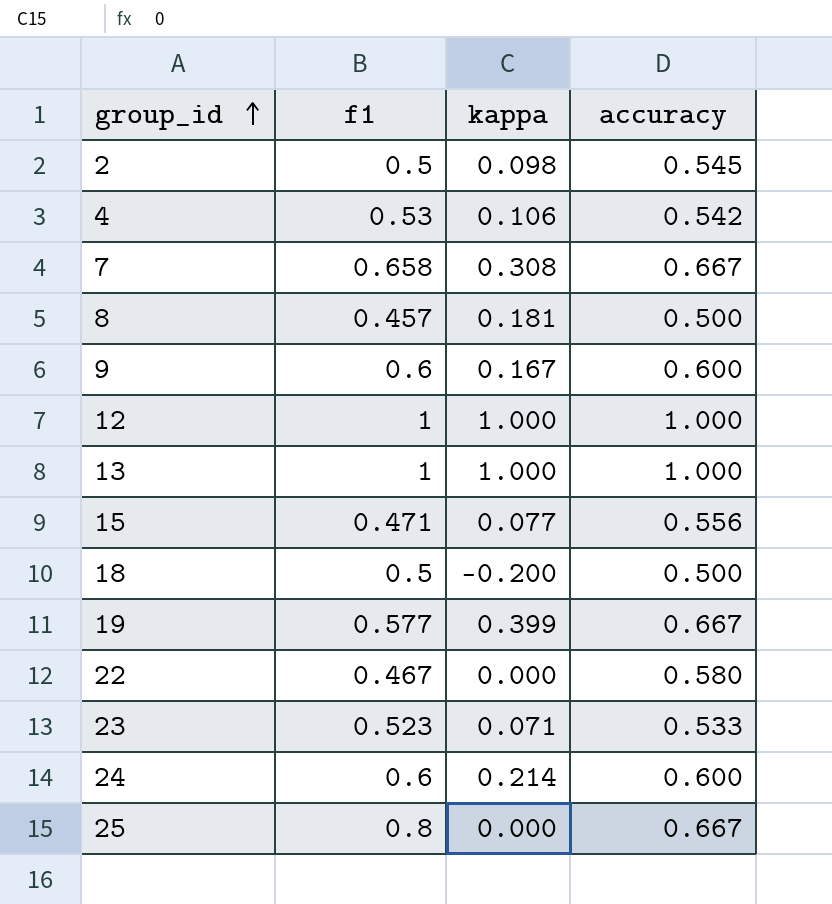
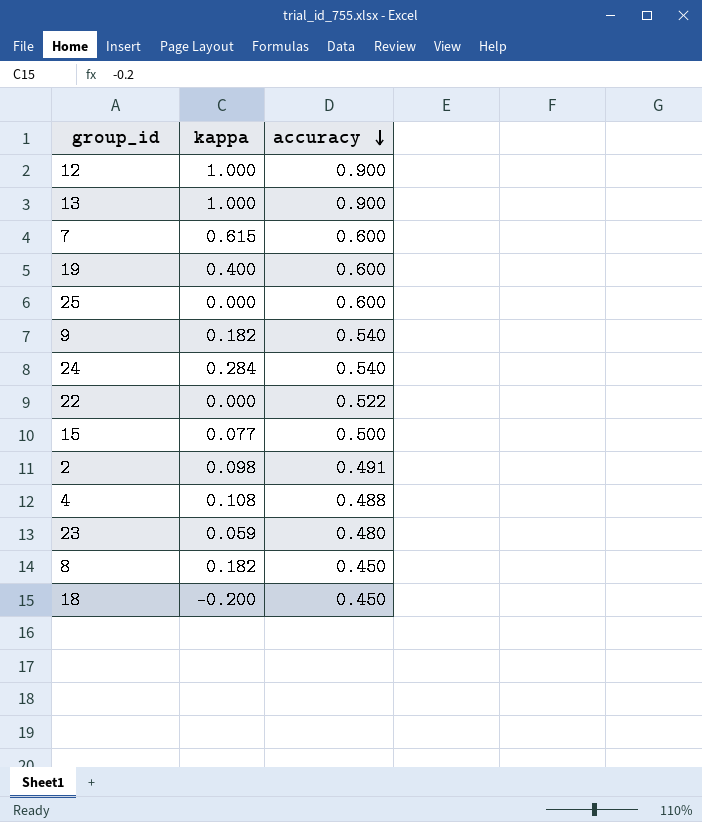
row order: group_id ascending -> accuracy descending
column f1 | position: 2 -> none
12 | accuracy: 1.000 -> 0.900
13 | accuracy: 1.000 -> 0.900
7 | kappa: 0.308 -> 0.615
7 | accuracy: 0.667 -> 0.600
19 | kappa: 0.399 -> 0.400
19 | accuracy: 0.667 -> 0.600
25 | accuracy: 0.667 -> 0.600
9 | kappa: 0.167 -> 0.182
9 | accuracy: 0.600 -> 0.540
24 | kappa: 0.214 -> 0.284
24 | accuracy: 0.600 -> 0.540
22 | accuracy: 0.580 -> 0.522
15 | accuracy: 0.556 -> 0.500
2 | accuracy: 0.545 -> 0.491
4 | kappa: 0.106 -> 0.108
4 | accuracy: 0.542 -> 0.488
23 | kappa: 0.071 -> 0.059
23 | accuracy: 0.533 -> 0.480
8 | kappa: 0.181 -> 0.182
8 | accuracy: 0.500 -> 0.450
18 | accuracy: 0.500 -> 0.450

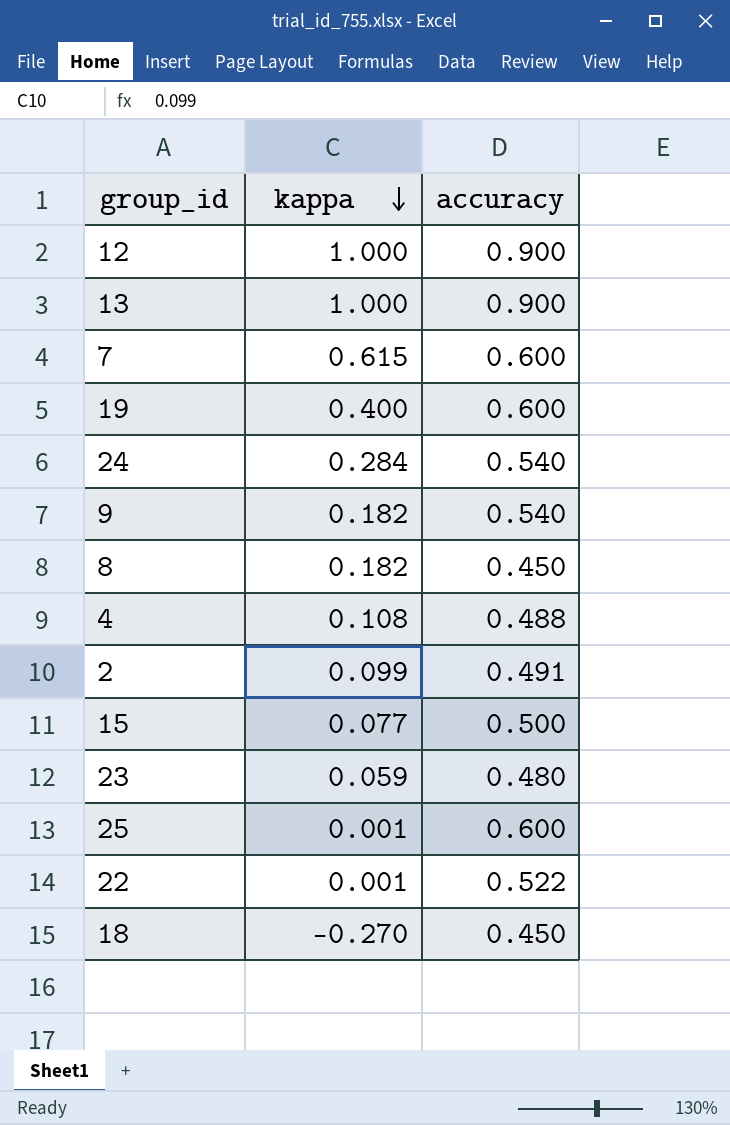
row order: accuracy descending -> kappa descending
2 | kappa: 0.098 -> 0.099
25 | kappa: 0.000 -> 0.001
22 | kappa: 0.000 -> 0.001
18 | kappa: -0.200 -> -0.270

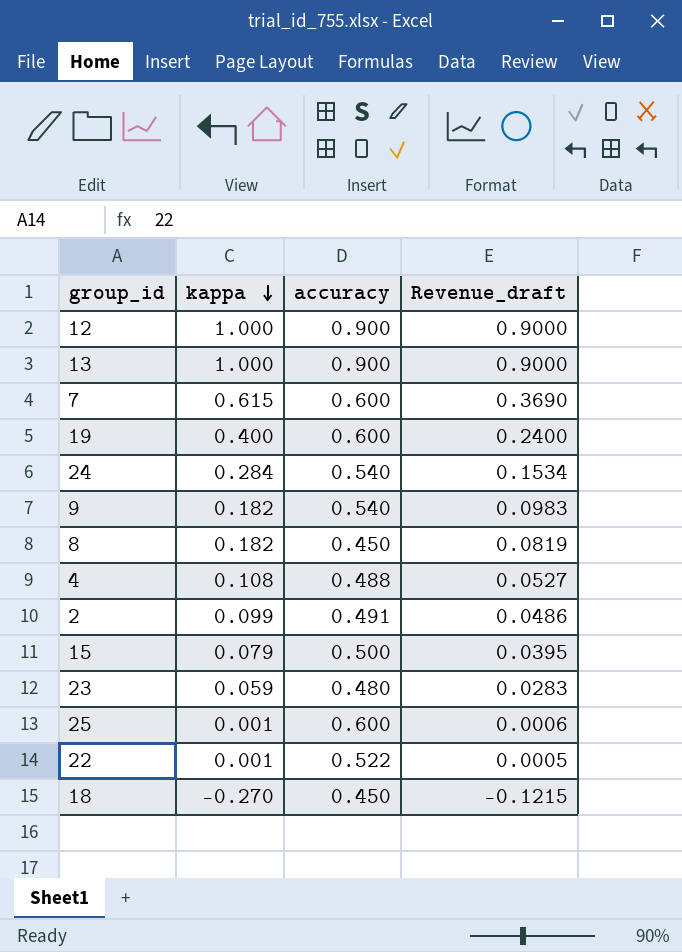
column Revenue_draft | formula: none -> [kappa] * [accuracy]
15 | kappa: 0.077 -> 0.079

